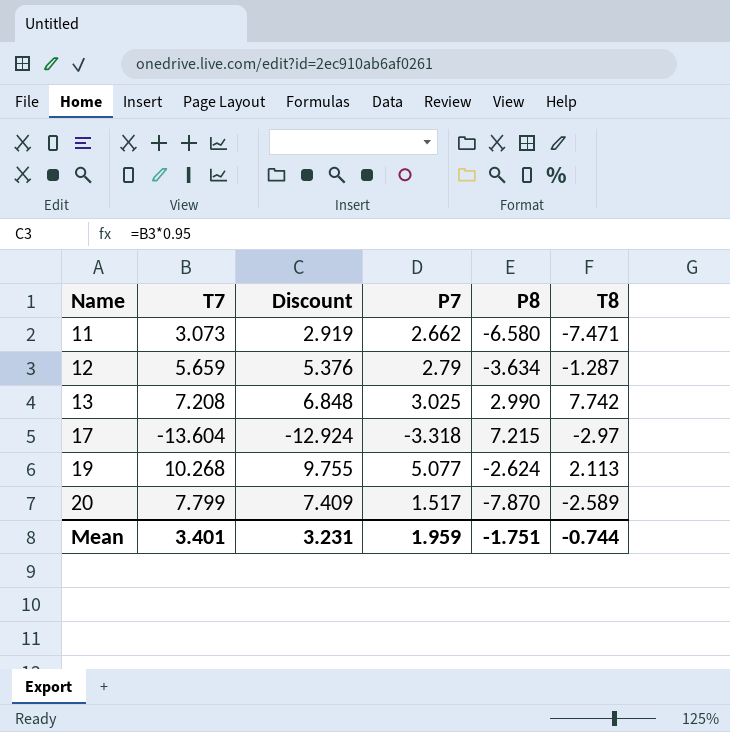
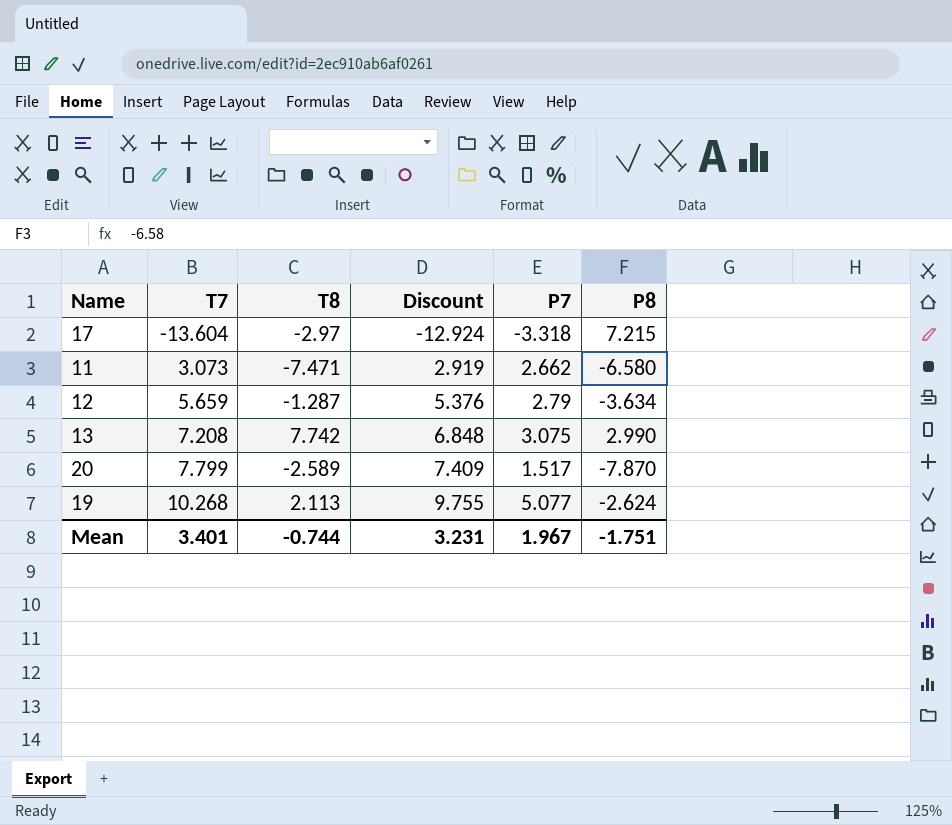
row order: Name ascending -> T7 ascending
column T8 | position: 6 -> 3
13 | P7: 3.025 -> 3.075
Mean | P7: 1.959 -> 1.967

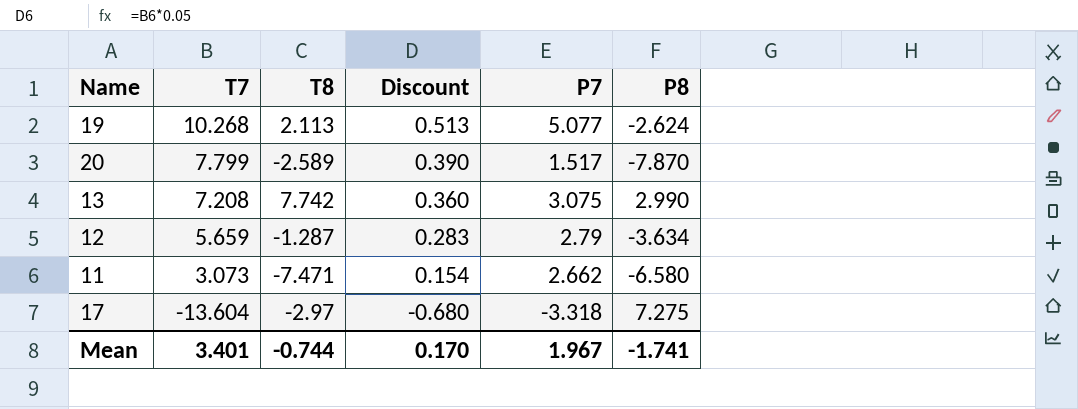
row order: T7 ascending -> T7 descending
column Discount | formula: [T7] * 0.95 -> [T7] * 0.05
17 | P8: 7.215 -> 7.275
Mean | Discount: 3.231 -> 0.170
Mean | P8: -1.751 -> -1.741

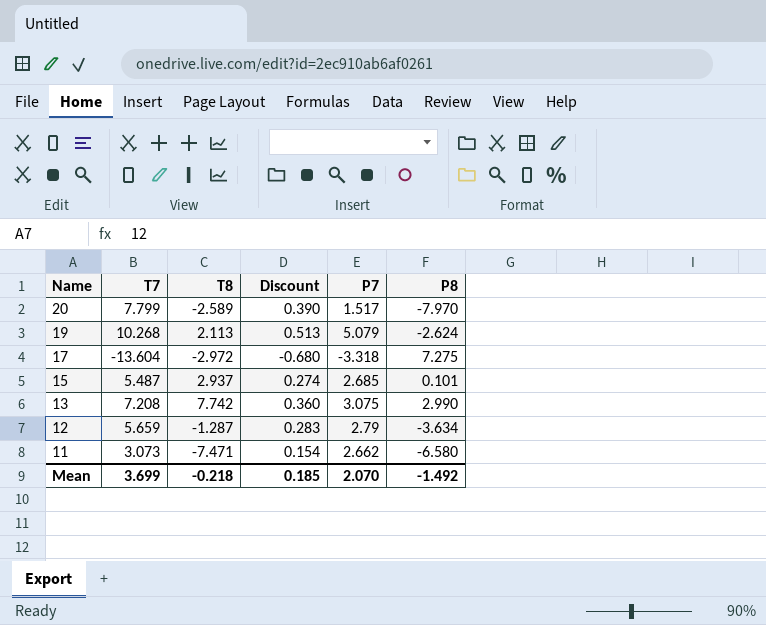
row order: T7 descending -> Name descending
20 | P8: -7.870 -> -7.970
19 | P7: 5.077 -> 5.079
17 | T8: -2.97 -> -2.972
row 15: none -> 5.487 | 2.937 | 0.274 | 2.685 | 0.101
Mean | T7: 3.401 -> 3.699
Mean | T8: -0.744 -> -0.218
Mean | Discount: 0.170 -> 0.185
Mean | P7: 1.967 -> 2.070
Mean | P8: -1.741 -> -1.492

